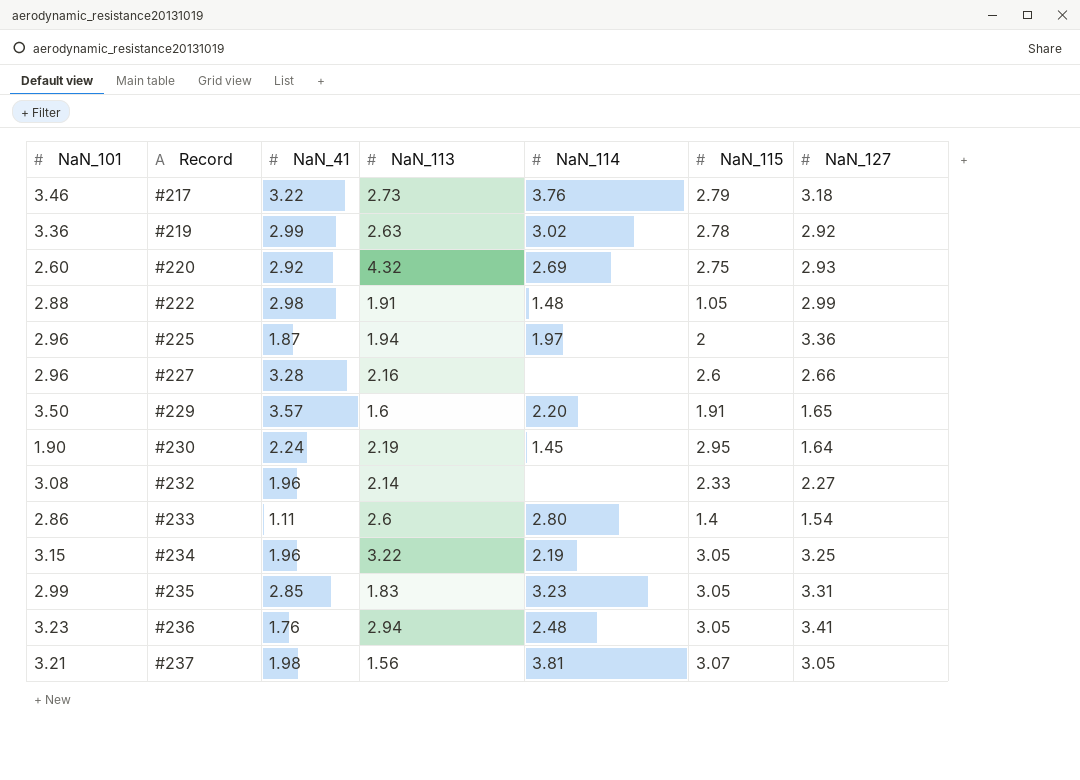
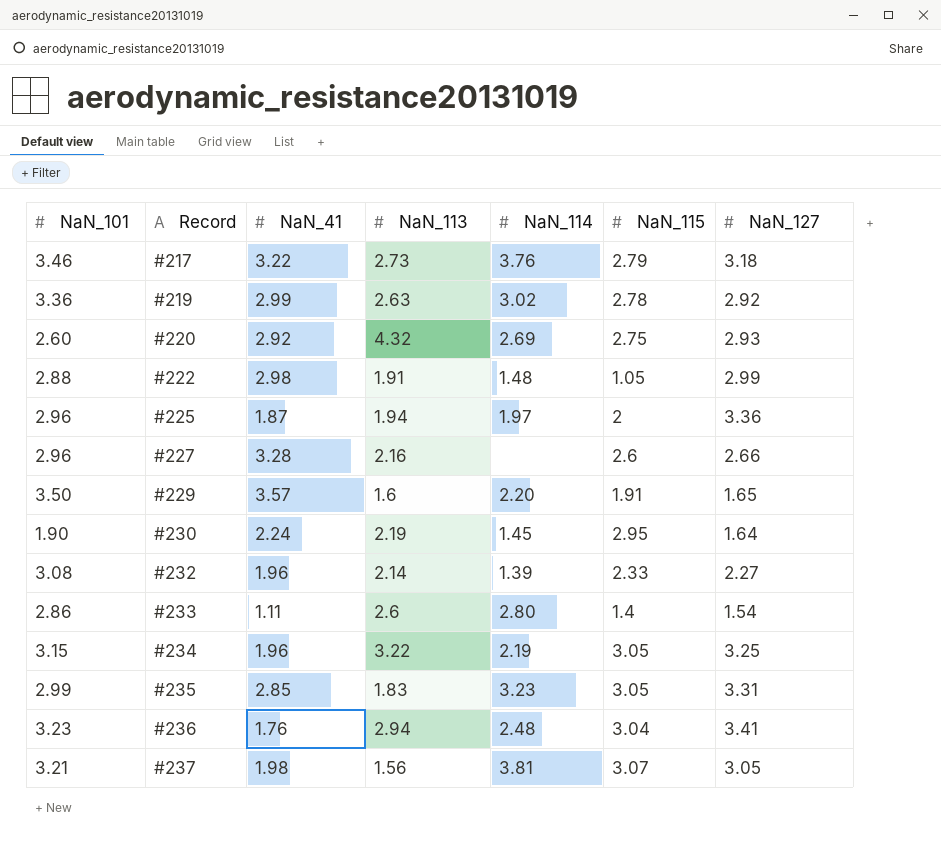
#232 | NaN_114: none -> 1.39
#236 | NaN_115: 3.05 -> 3.04

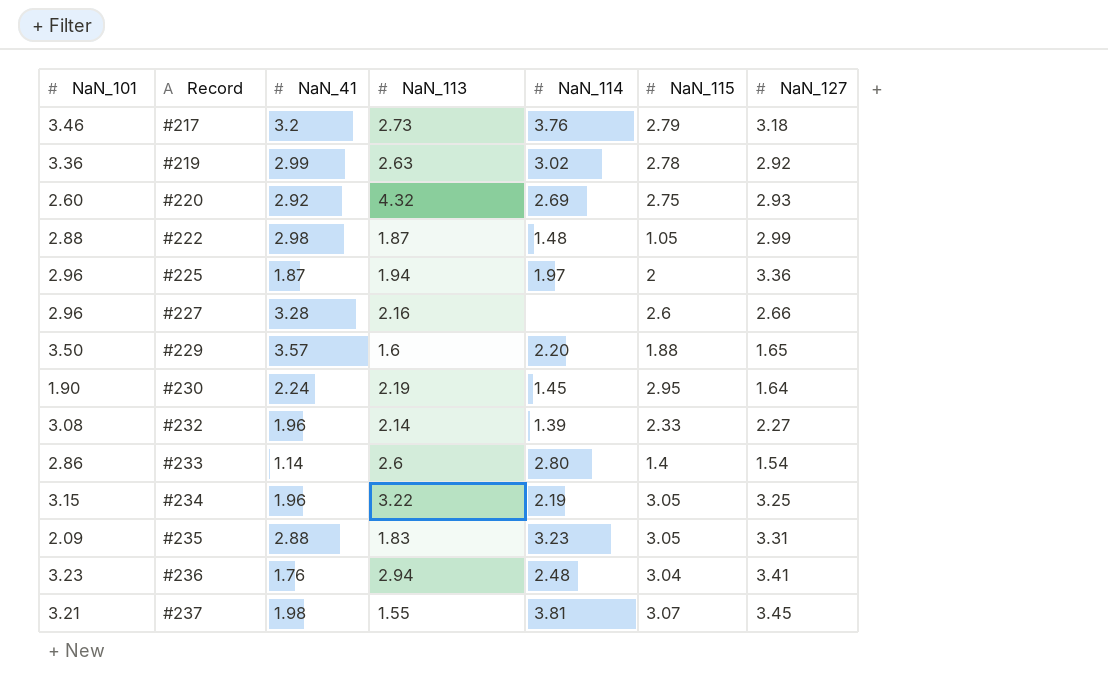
#217 | NaN_41: 3.22 -> 3.2
#222 | NaN_113: 1.91 -> 1.87
#229 | NaN_115: 1.91 -> 1.88
#233 | NaN_41: 1.11 -> 1.14
#235 | NaN_101: 2.99 -> 2.09
#235 | NaN_41: 2.85 -> 2.88
#237 | NaN_113: 1.56 -> 1.55
#237 | NaN_127: 3.05 -> 3.45

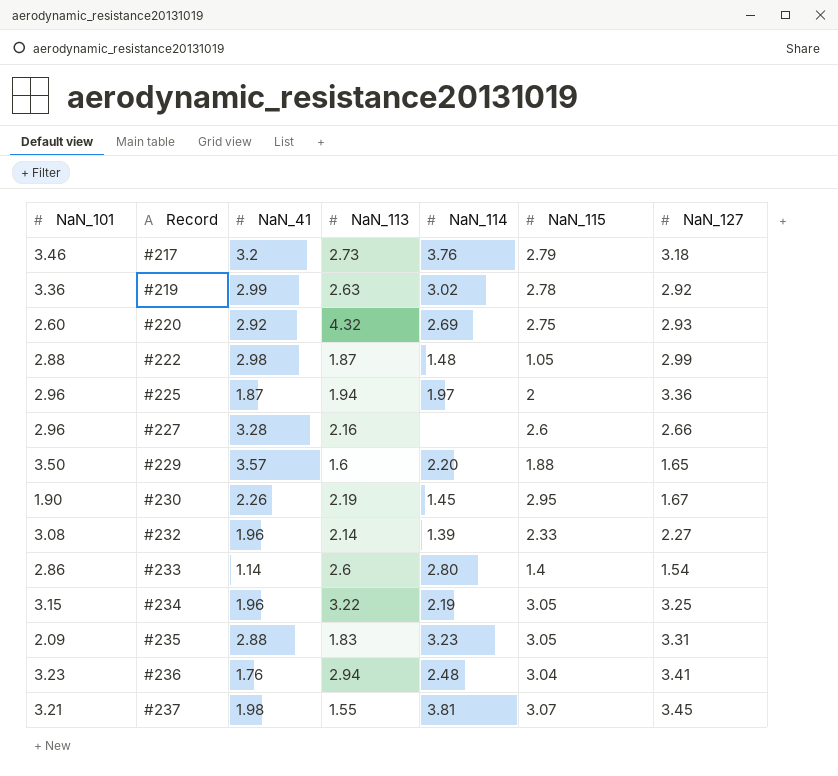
#230 | NaN_41: 2.24 -> 2.26
#230 | NaN_127: 1.64 -> 1.67

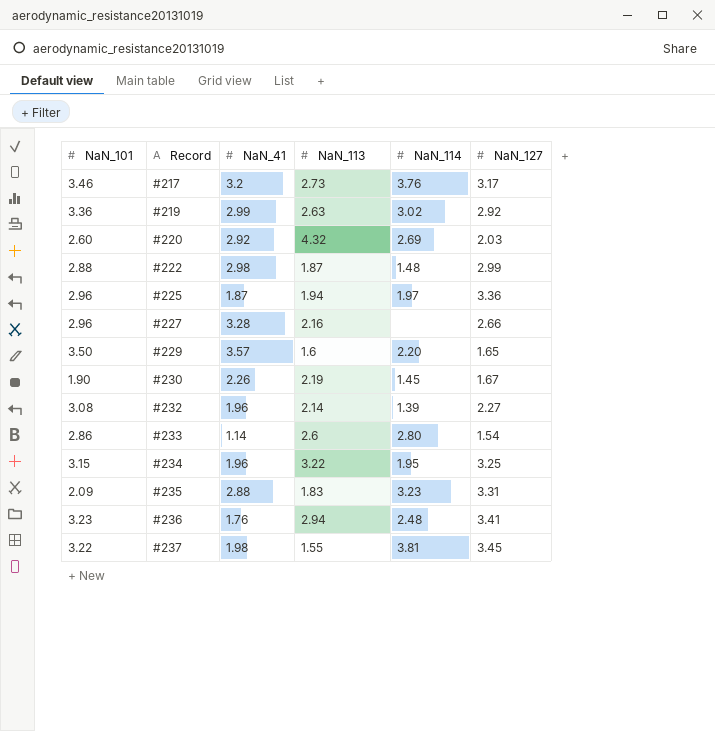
column NaN_115 | position: 6 -> none
#217 | NaN_127: 3.18 -> 3.17
#220 | NaN_127: 2.93 -> 2.03
#234 | NaN_114: 2.19 -> 1.95
#237 | NaN_101: 3.21 -> 3.22

